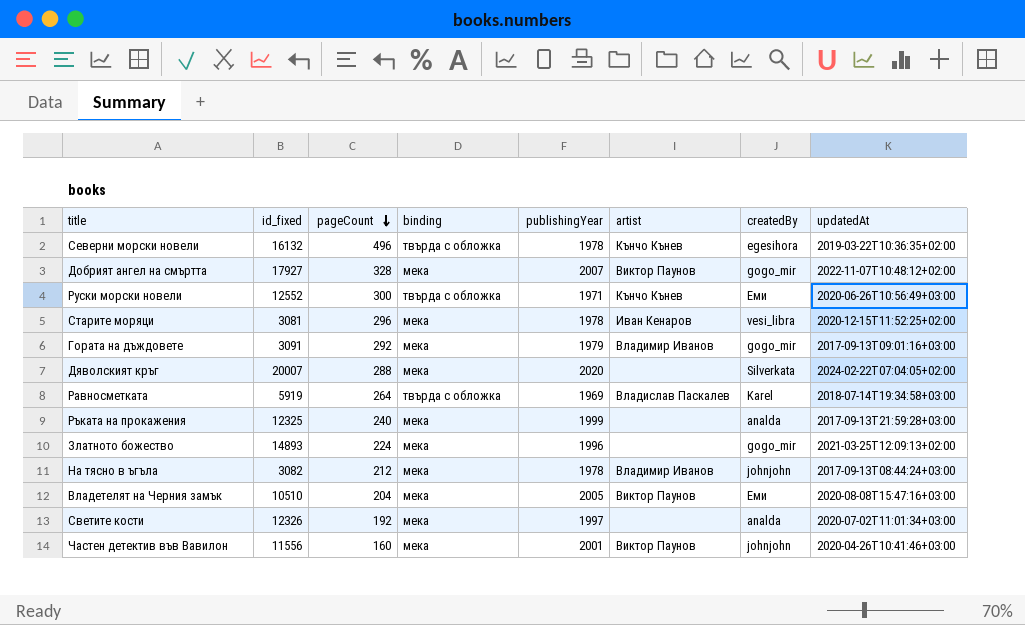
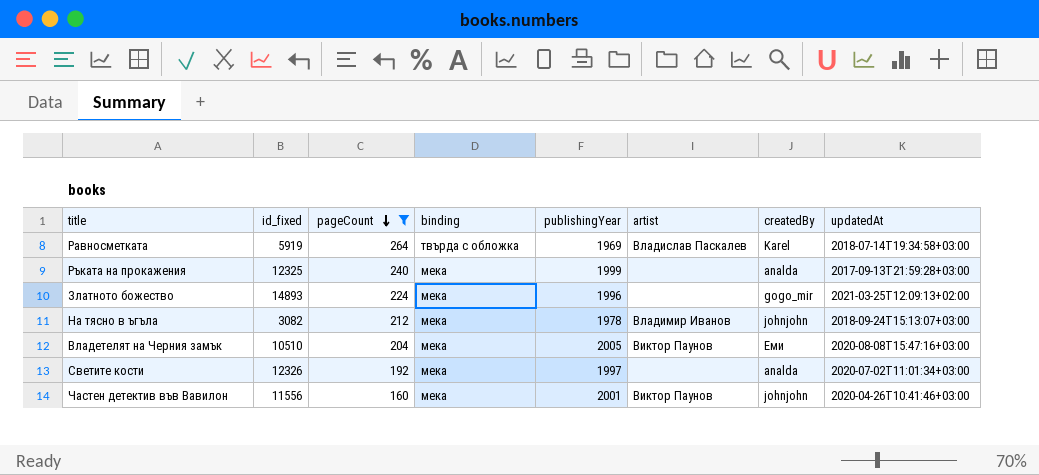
filter: none -> pageCount <= 264
На тясно в ъгъла | updatedAt: 2017-09-13T08:44:24+03:00 -> 2018-09-24T15:13:07+03:00

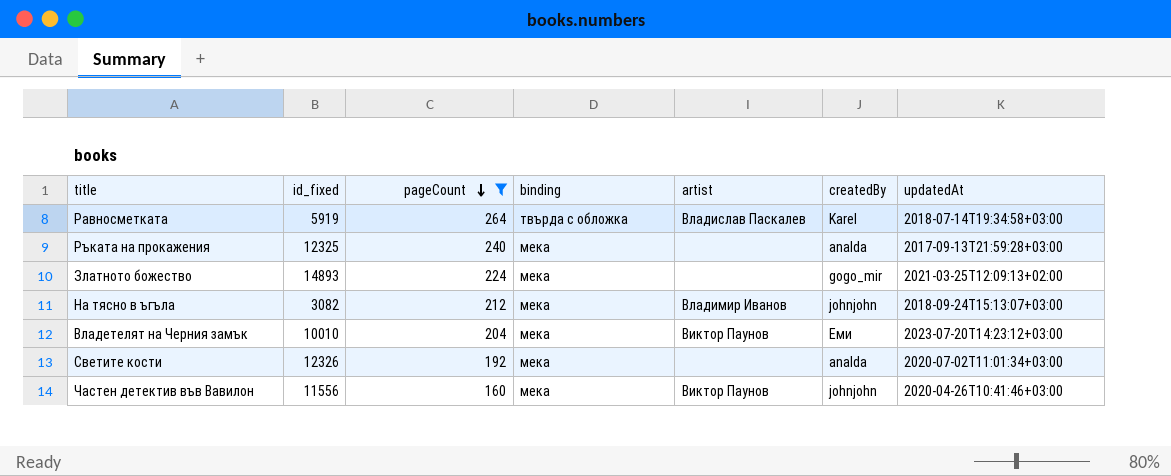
column publishingYear | position: 5 -> none
Владетелят на Черния замък | id_fixed: 10510 -> 10010
Владетелят на Черния замък | updatedAt: 2020-08-08T15:47:16+03:00 -> 2023-07-20T14:23:12+03:00

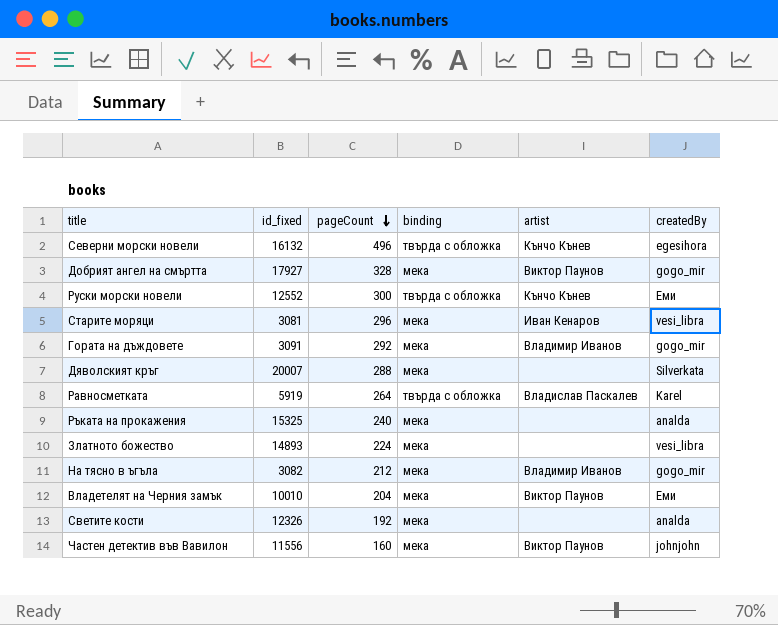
filter: pageCount <= 264 -> none
column updatedAt | position: 7 -> none
Ръката на прокажения | id_fixed: 12325 -> 15325
Златното божество | createdBy: gogo_mir -> vesi_libra
На тясно в ъгъла | createdBy: johnjohn -> gogo_mir

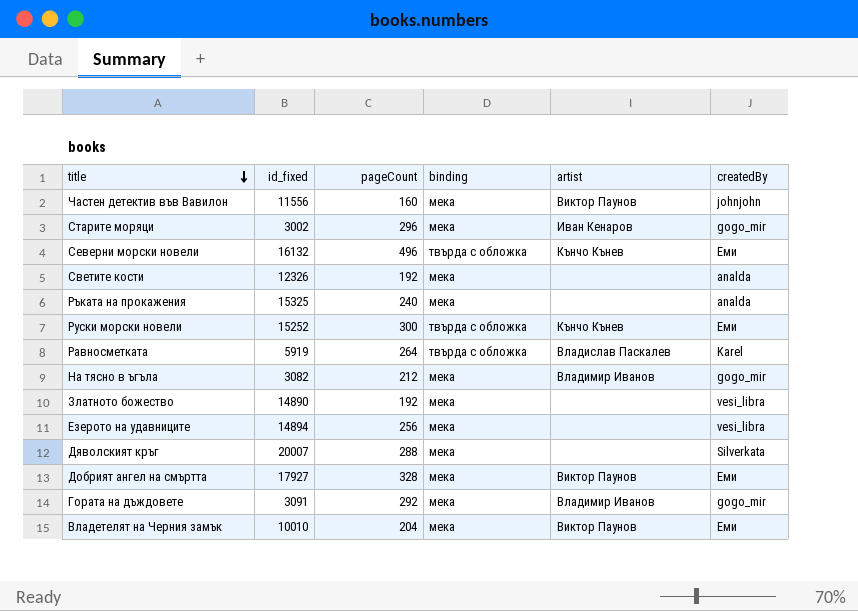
row order: pageCount descending -> title descending
Старите моряци | id_fixed: 3081 -> 3002
Старите моряци | createdBy: vesi_libra -> gogo_mir
Северни морски новели | createdBy: egesihora -> Еми
Руски морски новели | id_fixed: 12552 -> 15252
Златното божество | id_fixed: 14893 -> 14890
Златното божество | pageCount: 224 -> 192
row Езерото на удавниците: none -> 14894 | 256 | мека | none | vesi_libra
Добрият ангел на смъртта | createdBy: gogo_mir -> Еми

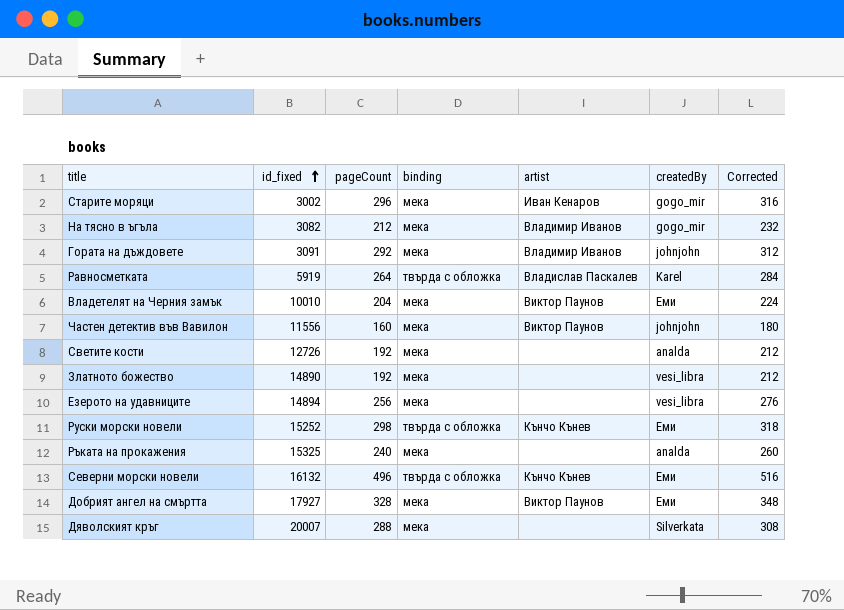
row order: title descending -> id_fixed ascending
column Corrected | formula: none -> [pageCount] + 20
Гората на дъждовете | createdBy: gogo_mir -> johnjohn
Светите кости | id_fixed: 12326 -> 12726
Руски морски новели | pageCount: 300 -> 298

